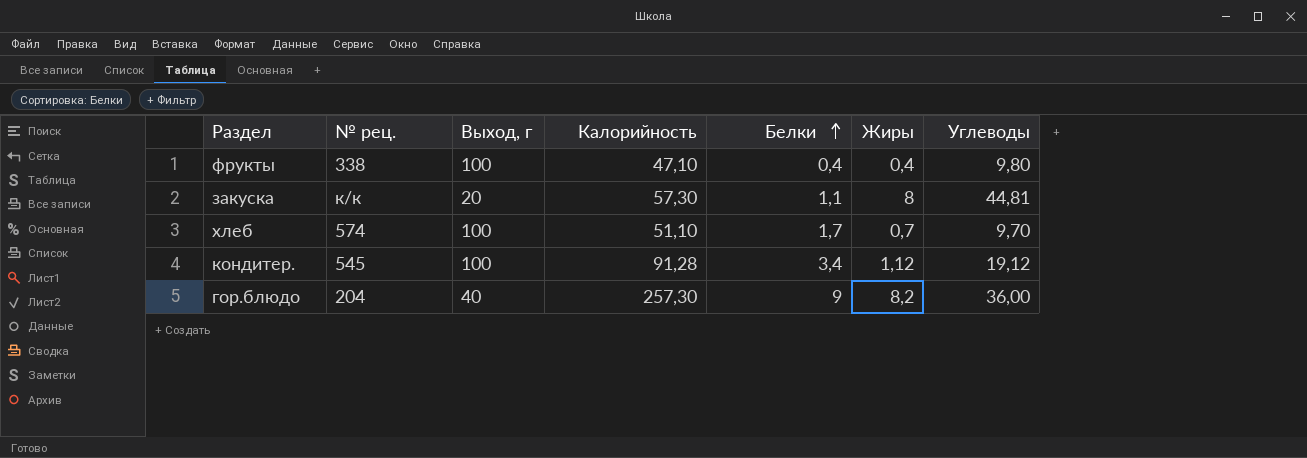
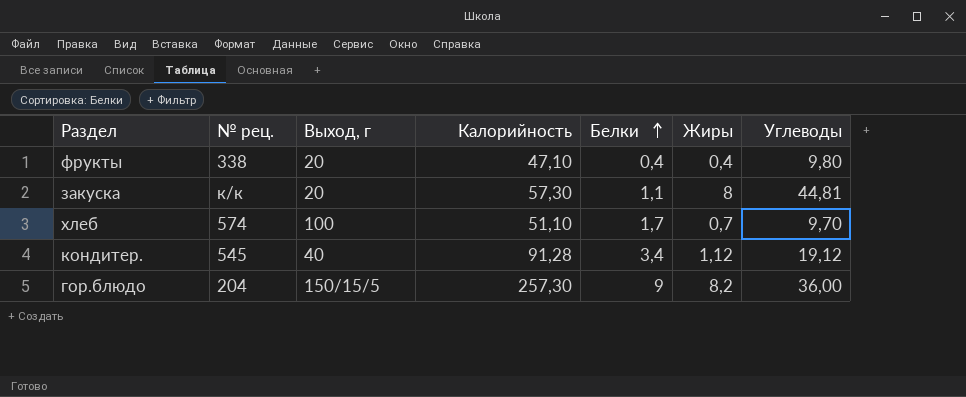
фрукты | Выход, г: 100 -> 20
кондитер. | Выход, г: 100 -> 40
гор.блюдо | Выход, г: 40 -> 150/15/5

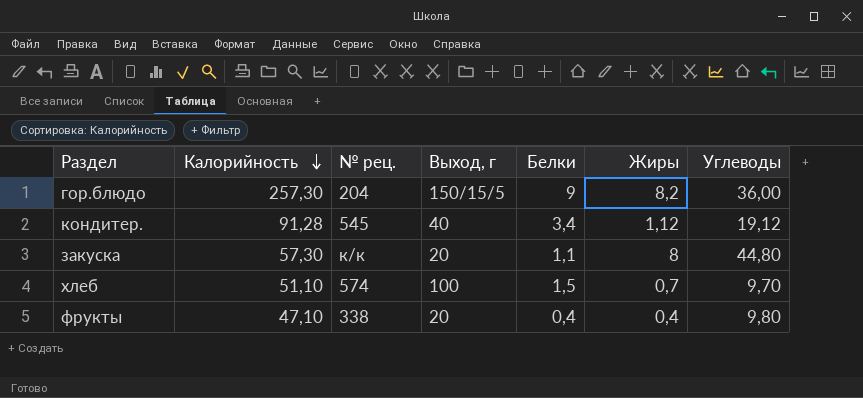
row order: Белки ascending -> Калорийность descending
column Калорийность | position: 4 -> 2
закуска | Углеводы: 44,81 -> 44,80
хлеб | Белки: 1,7 -> 1,5

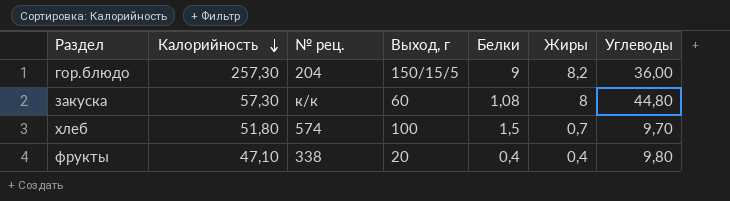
row кондитер.: 91,28 | 545 | 40 | 3,4 | 1,12 | 19,12 -> none
закуска | Выход, г: 20 -> 60
закуска | Белки: 1,1 -> 1,08
хлеб | Калорийность: 51,10 -> 51,80

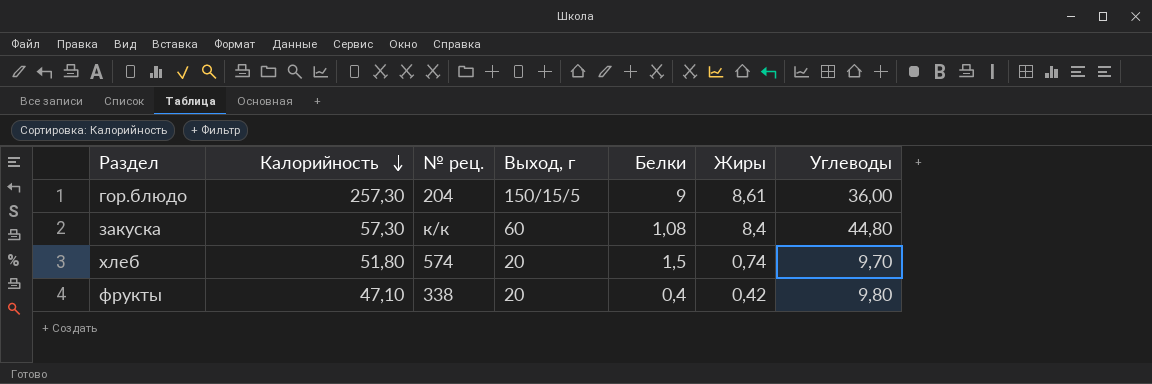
гор.блюдо | Жиры: 8,2 -> 8,61
закуска | Жиры: 8 -> 8,4
хлеб | Выход, г: 100 -> 20
хлеб | Жиры: 0,7 -> 0,74
фрукты | Жиры: 0,4 -> 0,42

